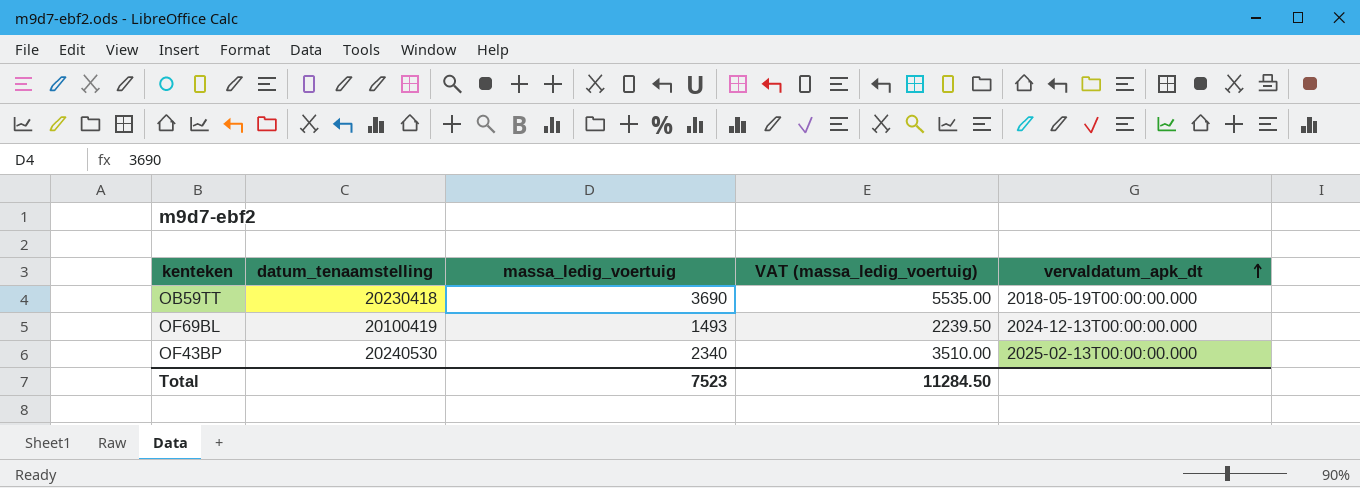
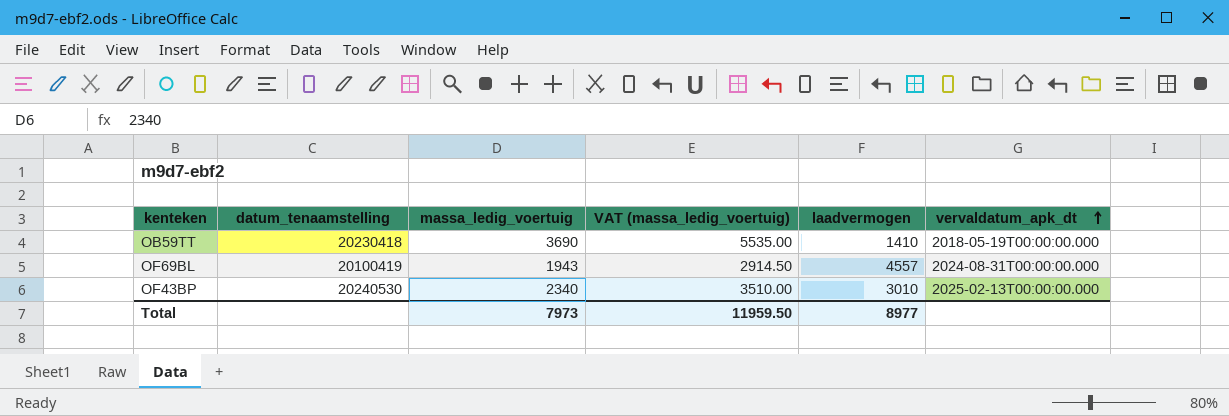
column laadvermogen | position: none -> 5
OF69BL | massa_ledig_voertuig: 1493 -> 1943
OF69BL | VAT (massa_ledig_voertuig): 2239.50 -> 2914.50
OF69BL | vervaldatum_apk_dt: 2024-12-13T00:00:00.000 -> 2024-08-31T00:00:00.000
Total | massa_ledig_voertuig: 7523 -> 7973
Total | VAT (massa_ledig_voertuig): 11284.50 -> 11959.50

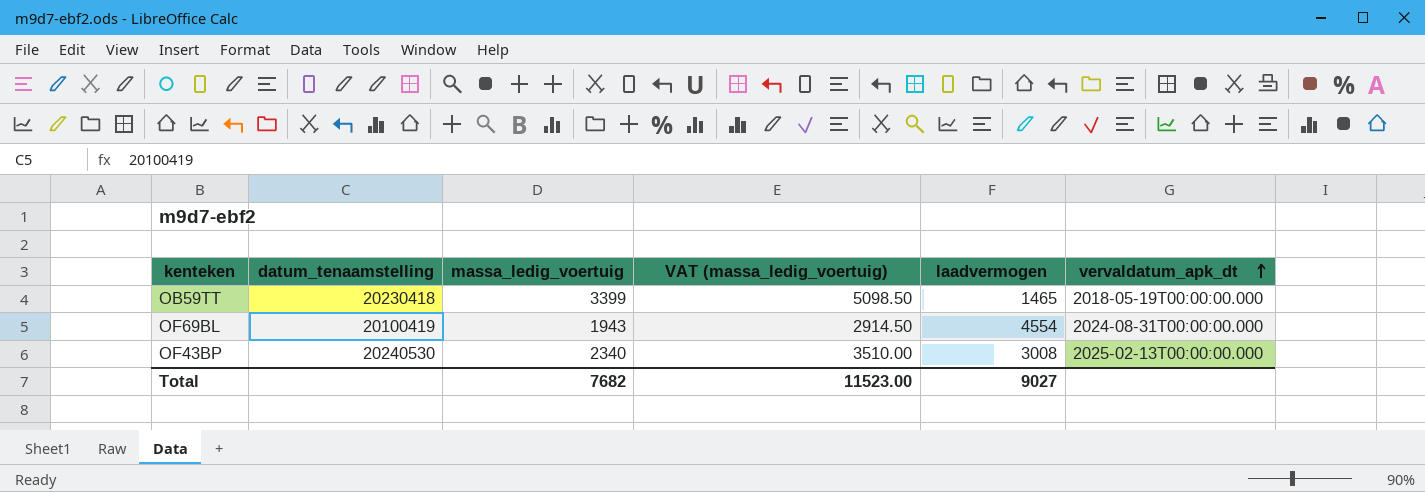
OB59TT | massa_ledig_voertuig: 3690 -> 3399
OB59TT | VAT (massa_ledig_voertuig): 5535.00 -> 5098.50
OB59TT | laadvermogen: 1410 -> 1465
OF69BL | laadvermogen: 4557 -> 4554
OF43BP | laadvermogen: 3010 -> 3008
Total | massa_ledig_voertuig: 7973 -> 7682
Total | VAT (massa_ledig_voertuig): 11959.50 -> 11523.00
Total | laadvermogen: 8977 -> 9027

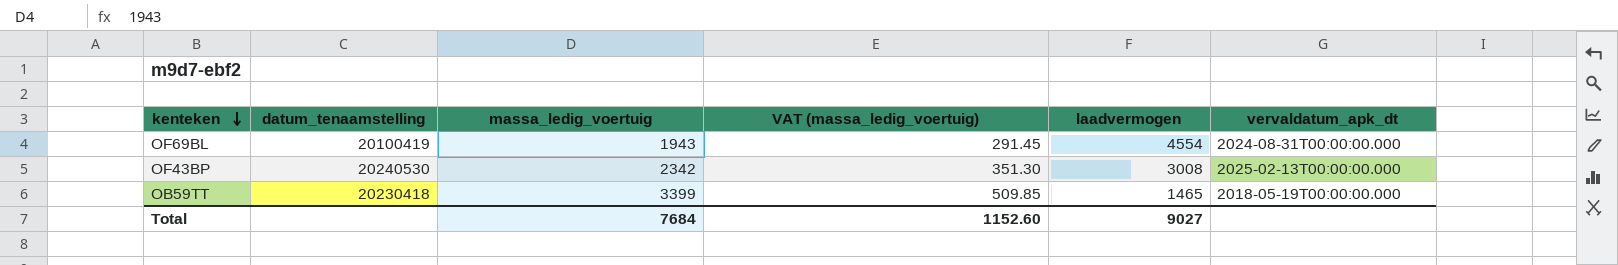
row order: vervaldatum_apk_dt ascending -> kenteken descending
column VAT (massa_ledig_voertuig) | formula: [massa_ledig_voertuig] * 1.5 -> [massa_ledig_voertuig] * 0.15
OF43BP | massa_ledig_voertuig: 2340 -> 2342
Total | massa_ledig_voertuig: 7682 -> 7684
Total | VAT (massa_ledig_voertuig): 11523.00 -> 1152.60

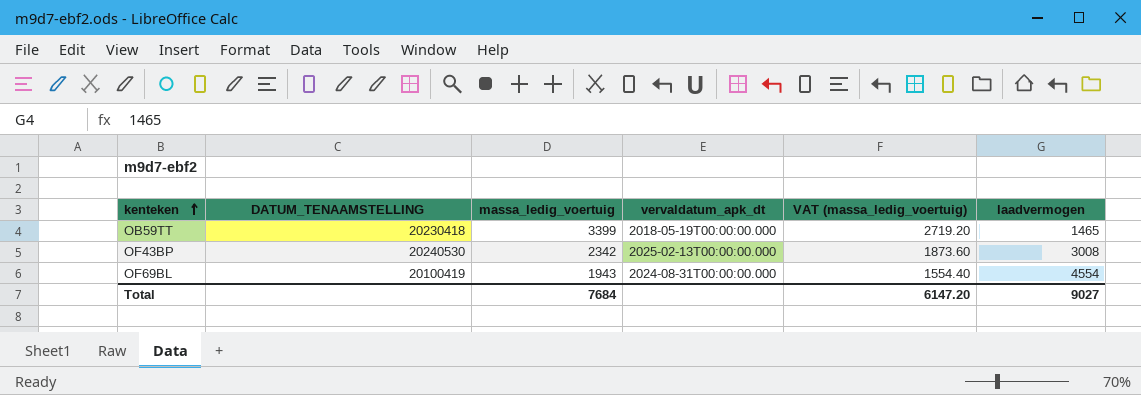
row order: kenteken descending -> kenteken ascending
column name: datum_tenaamstelling -> DATUM_TENAAMSTELLING
column vervaldatum_apk_dt | position: 6 -> 4
column VAT (massa_ledig_voertuig) | formula: [massa_ledig_voertuig] * 0.15 -> [massa_ledig_voertuig] * 0.8
Total | VAT (massa_ledig_voertuig): 1152.60 -> 6147.20

